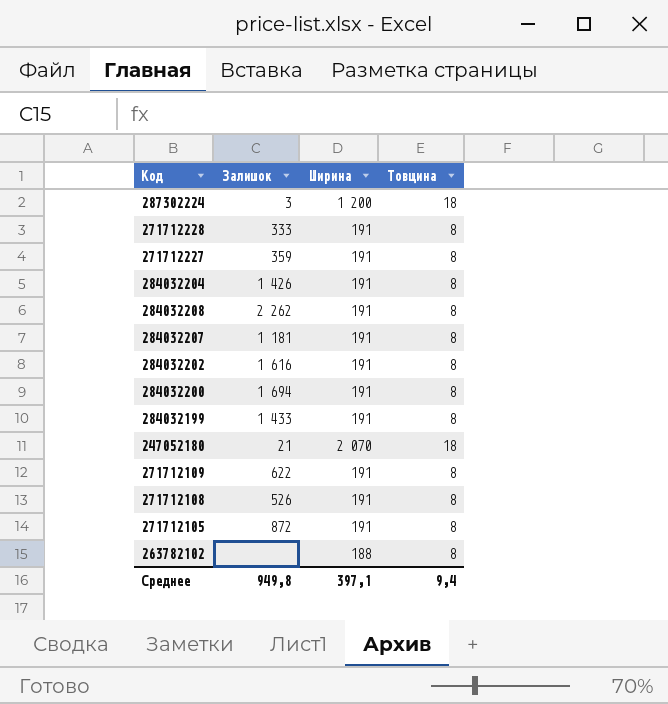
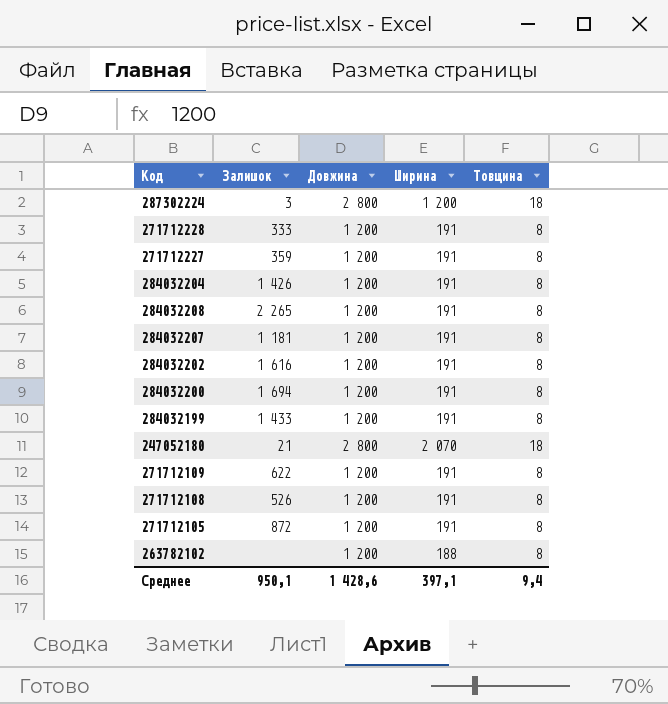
column Довжина | position: none -> 3
284032208 | Залишок: 2 262 -> 2 265
Среднее | Залишок: 949,8 -> 950,1

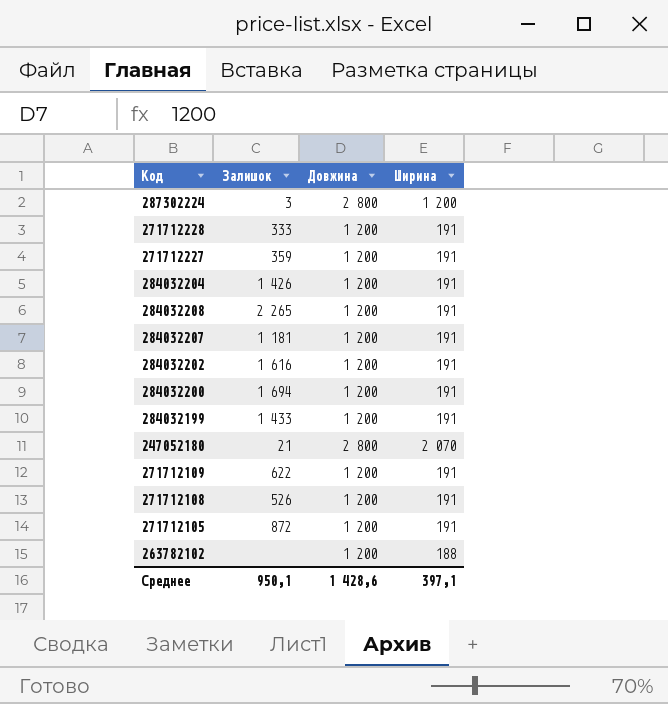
column Товщина | position: 5 -> none

